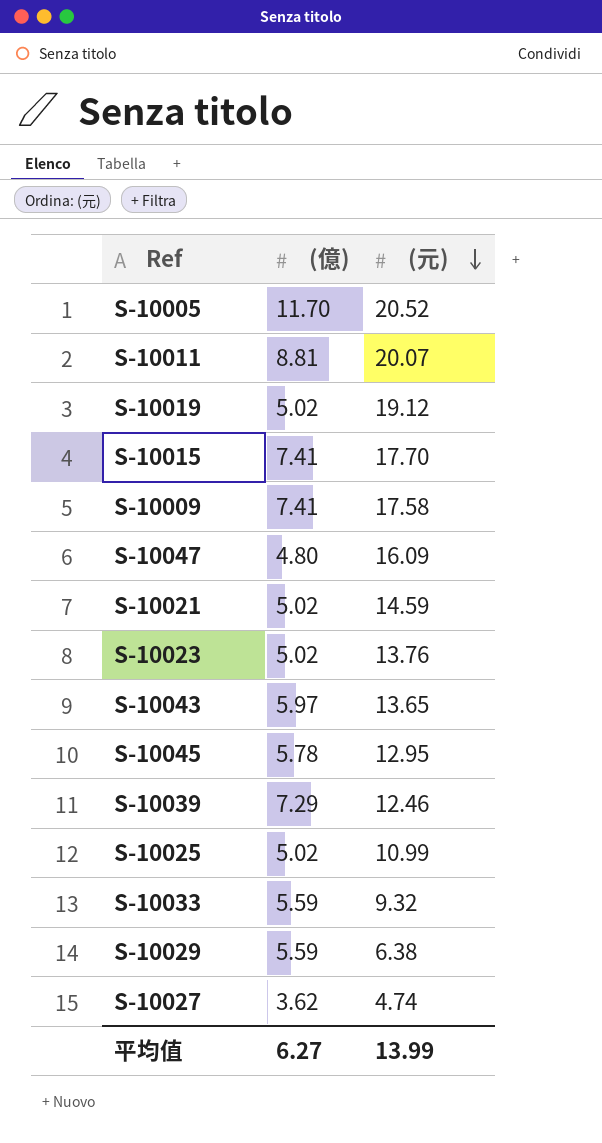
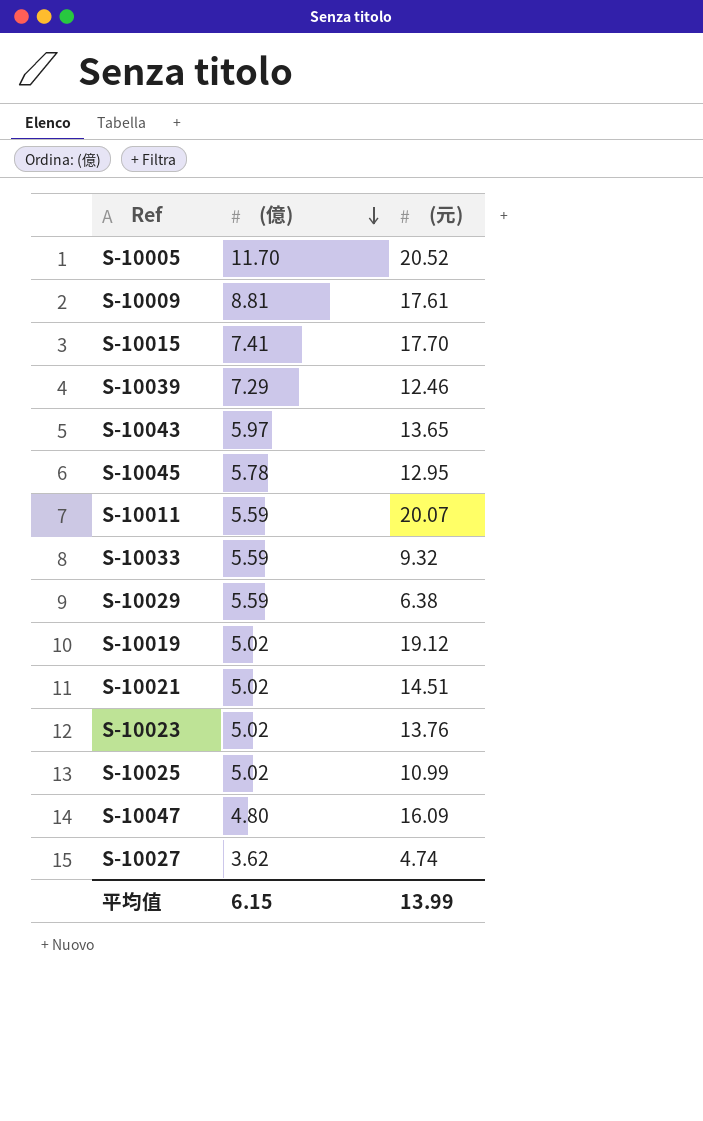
row order: (元) descending -> (億) descending
S-10009 | (億): 7.41 -> 8.81
S-10009 | (元): 17.58 -> 17.61
S-10011 | (億): 8.81 -> 5.59
S-10021 | (元): 14.59 -> 14.51
平均值 | (億): 6.27 -> 6.15

